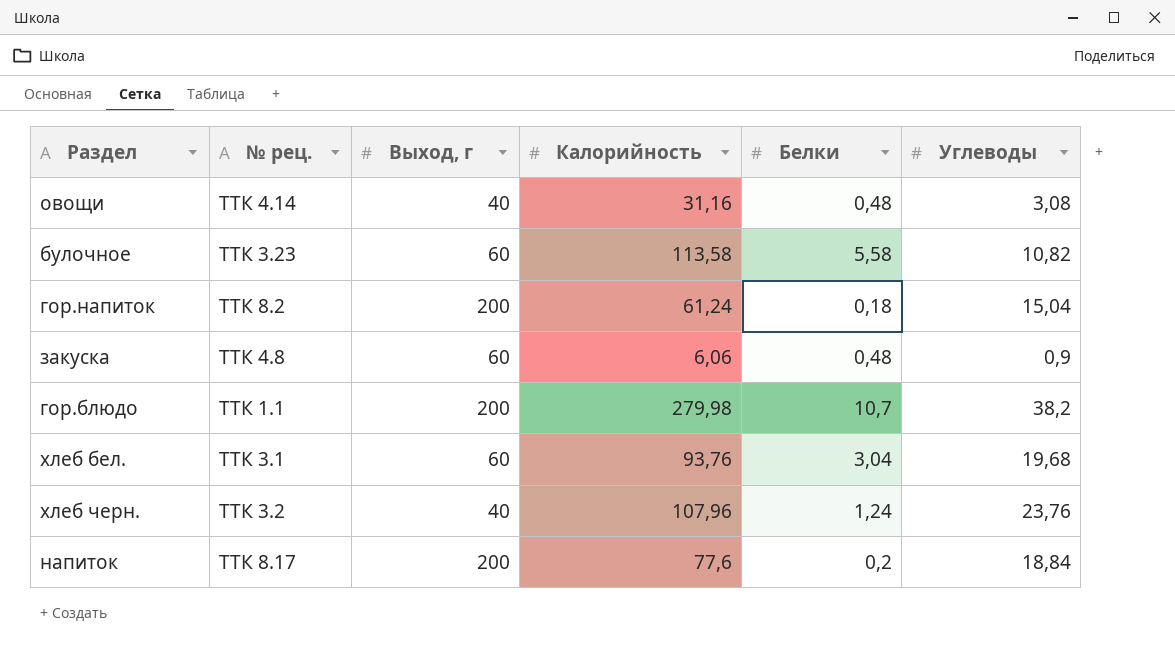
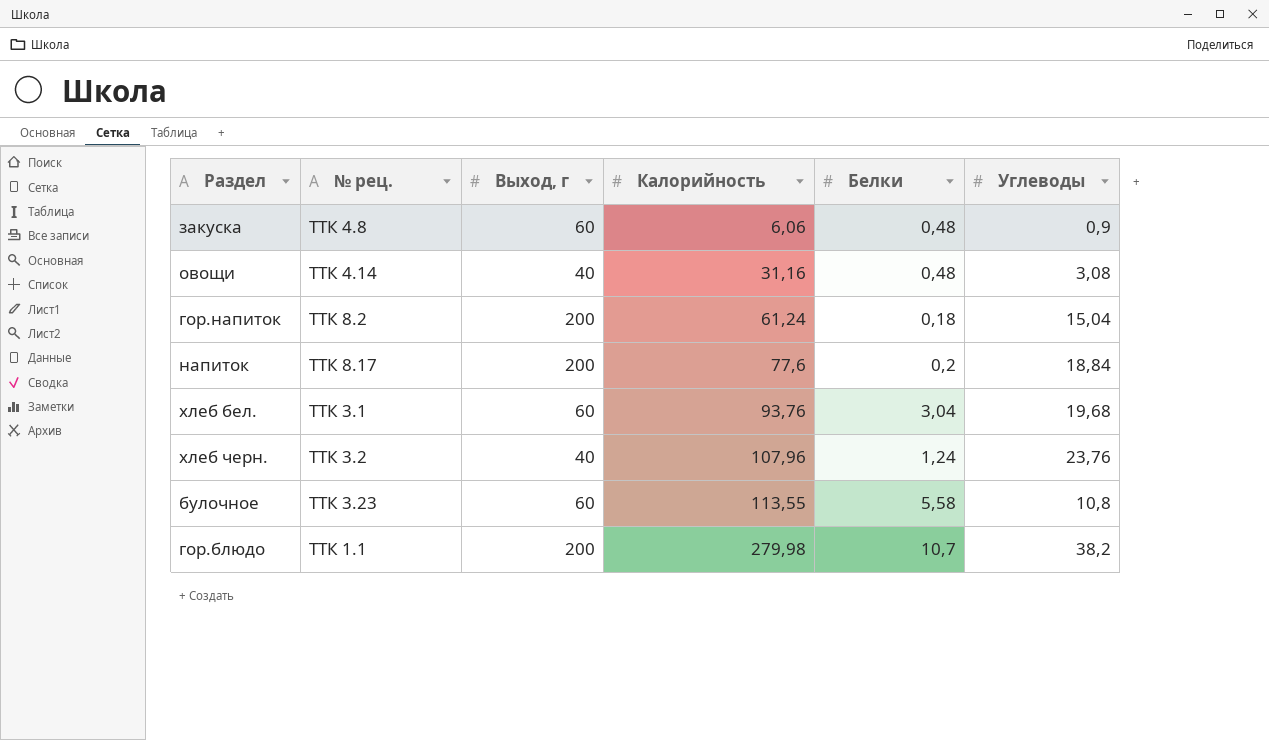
row order: none -> Калорийность ascending
булочное | Калорийность: 113,58 -> 113,55
булочное | Углеводы: 10,82 -> 10,8

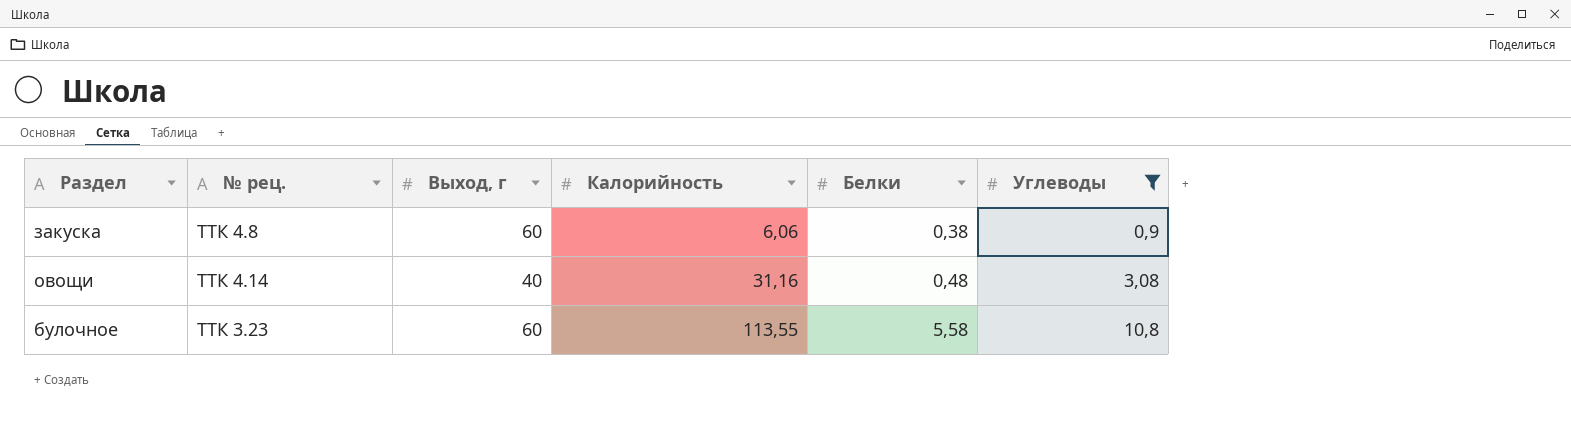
filter: none -> Углеводы <= 10,8
закуска | Белки: 0,48 -> 0,38

